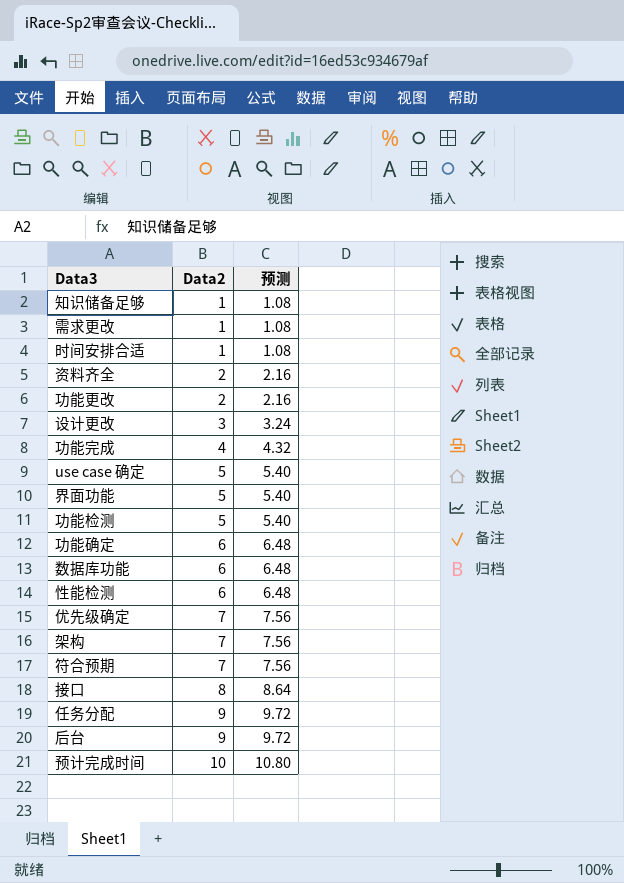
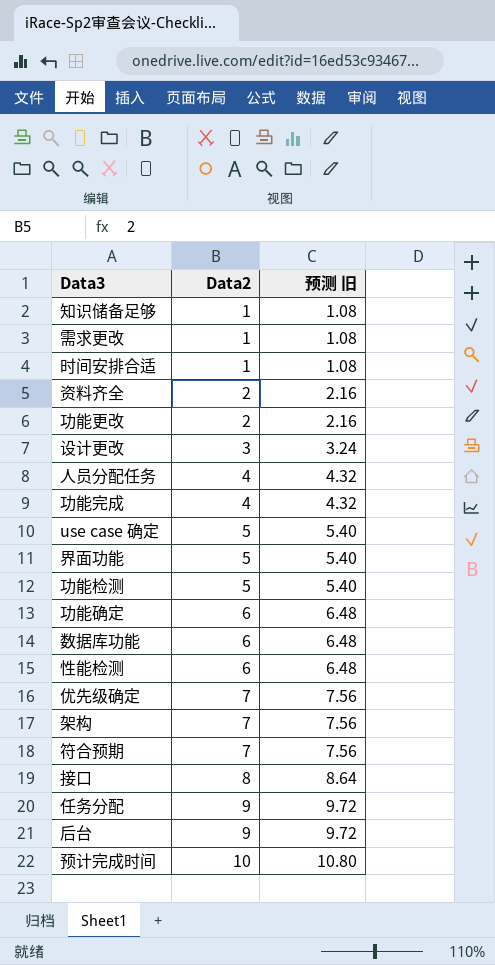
column name: 预测 -> 预测 旧
row 人员分配任务: none -> 4 | 4.32

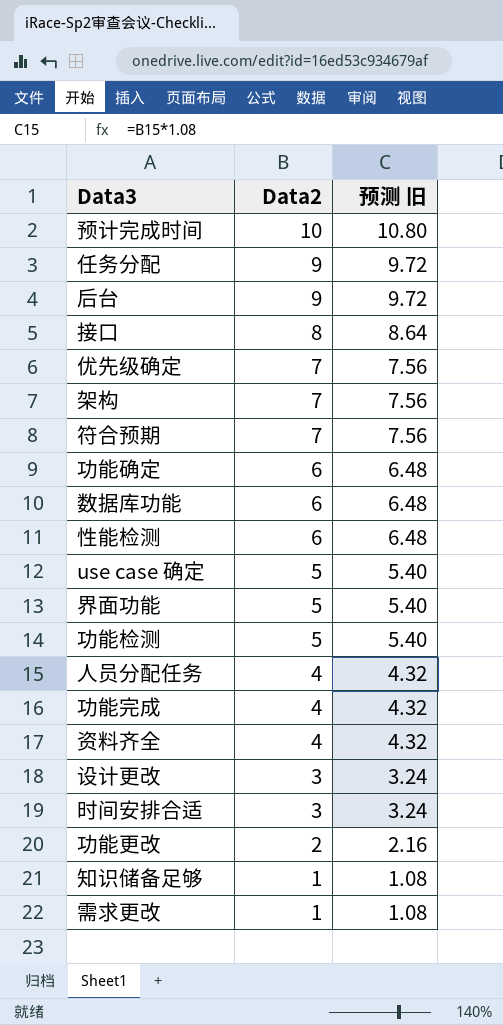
row order: Data2 ascending -> Data2 descending
资料齐全 | Data2: 2 -> 4
资料齐全 | 预测 旧: 2.16 -> 4.32
时间安排合适 | Data2: 1 -> 3
时间安排合适 | 预测 旧: 1.08 -> 3.24

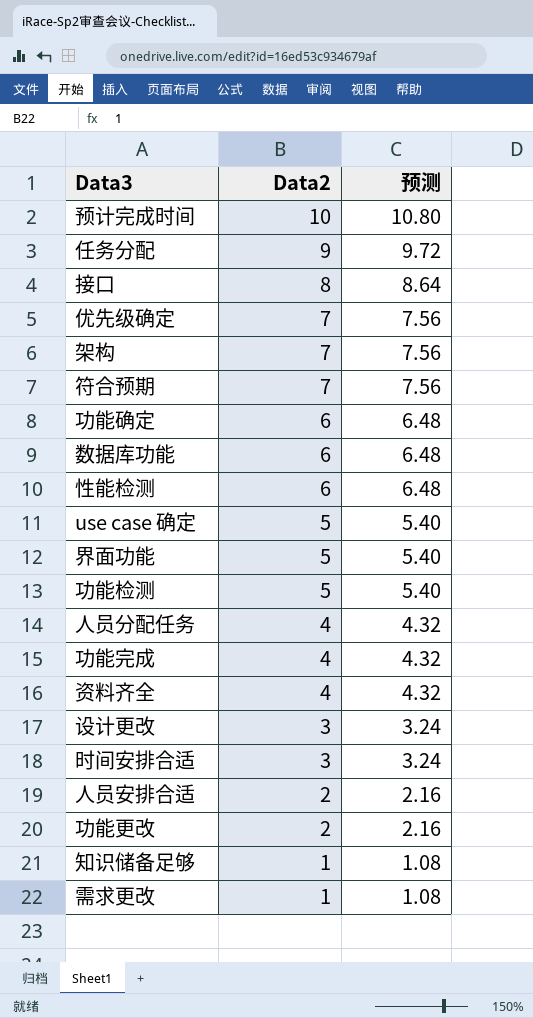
column name: 预测 旧 -> 预测
row 后台: 9 | 9.72 -> none
row 人员安排合适: none -> 2 | 2.16

